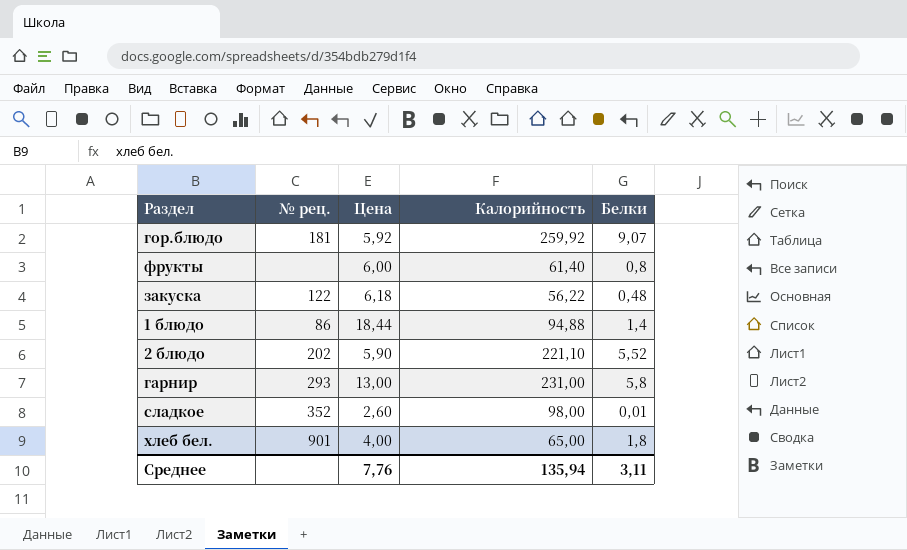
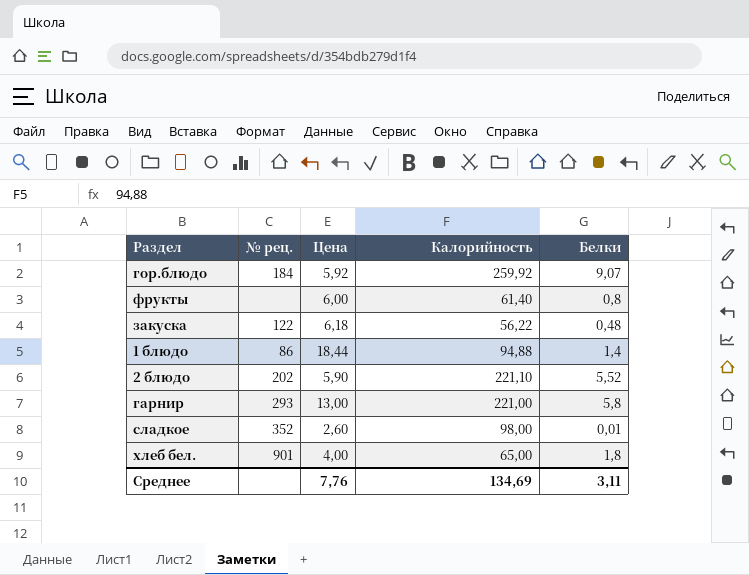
гор.блюдо | № рец.: 181 -> 184
гарнир | Калорийность: 231,00 -> 221,00
Среднее | Калорийность: 135,94 -> 134,69

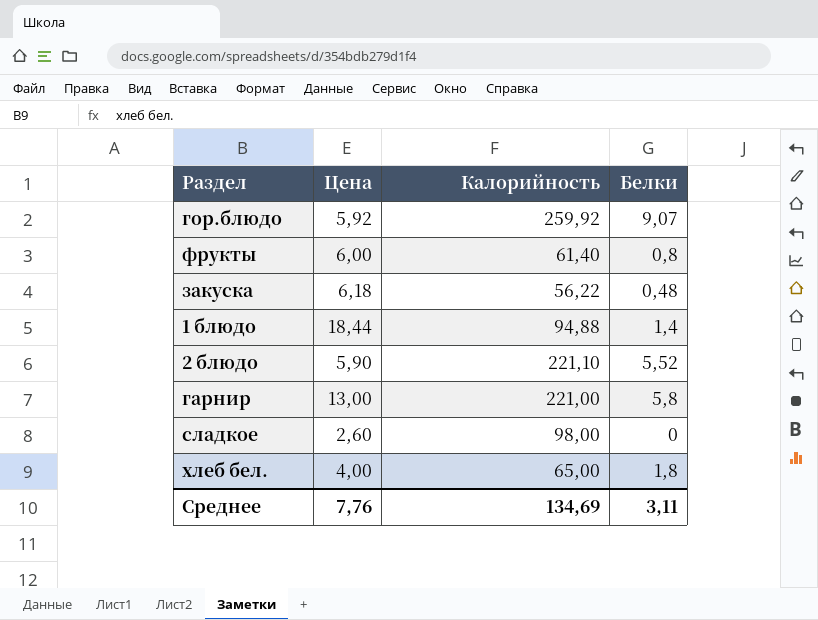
column № рец. | position: 2 -> none
сладкое | Белки: 0,01 -> 0

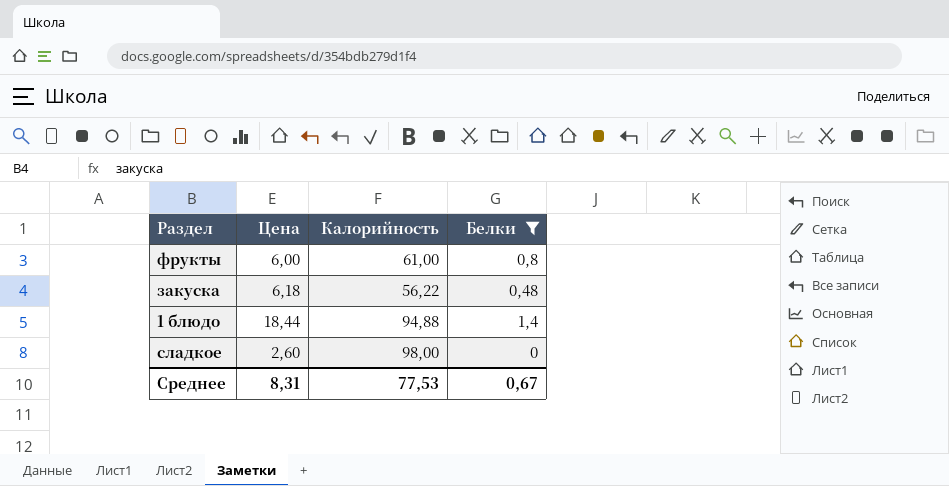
filter: none -> Белки <= 1,4
фрукты | Калорийность: 61,40 -> 61,00
Среднее | Цена: 7,76 -> 8,31
Среднее | Калорийность: 134,69 -> 77,53
Среднее | Белки: 3,11 -> 0,67

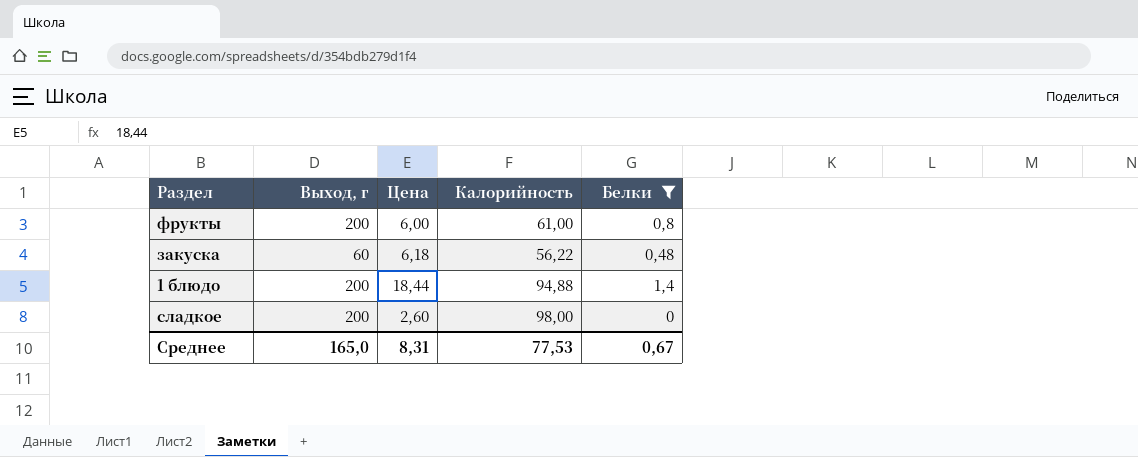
column Выход, г | position: none -> 2

